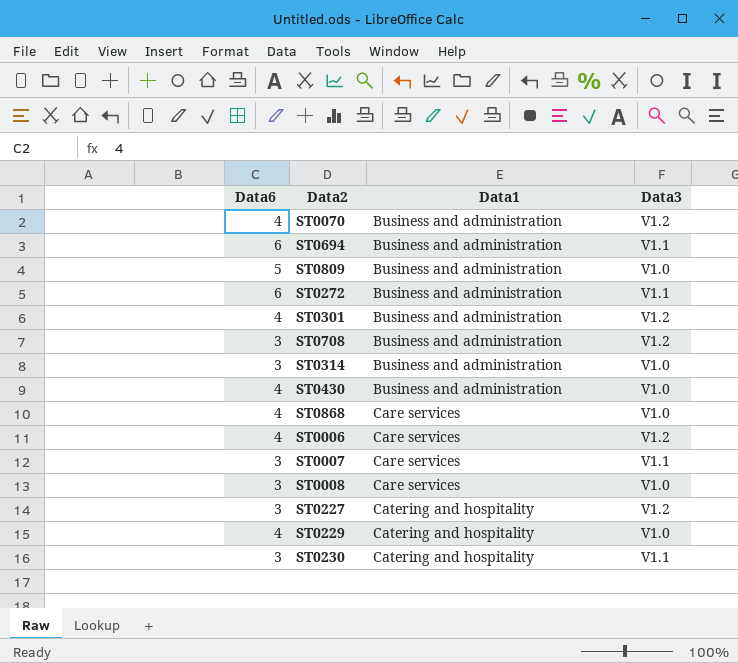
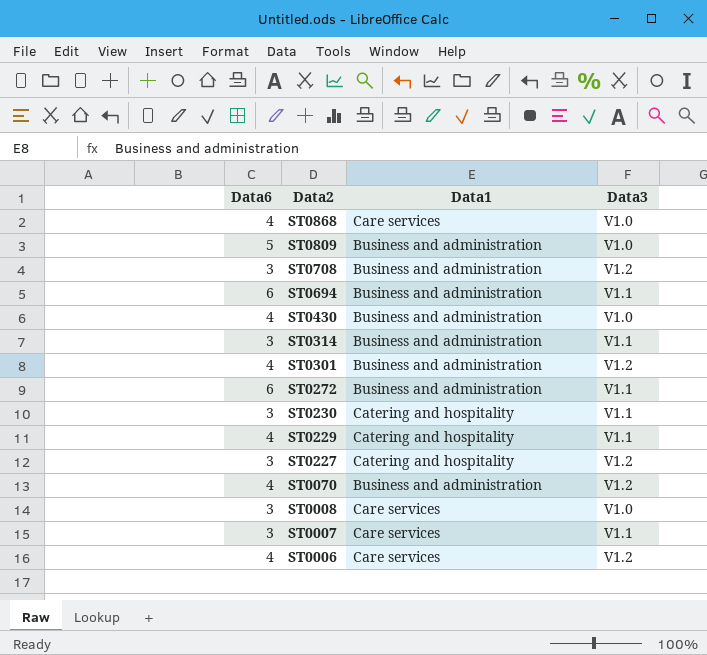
row order: Data1 ascending -> Data2 descending
ST0314 | Data3: V1.0 -> V1.1
ST0229 | Data3: V1.0 -> V1.1

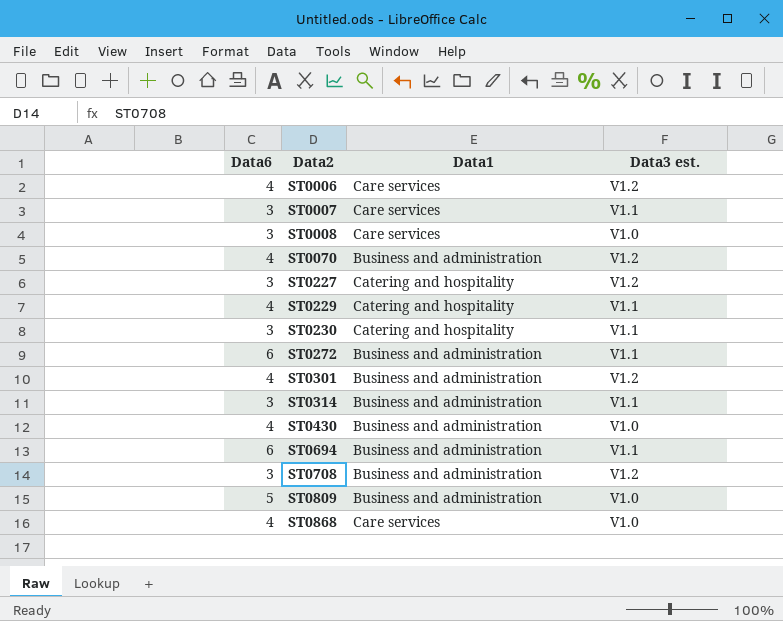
row order: Data2 descending -> Data2 ascending
column name: Data3 -> Data3 est.

